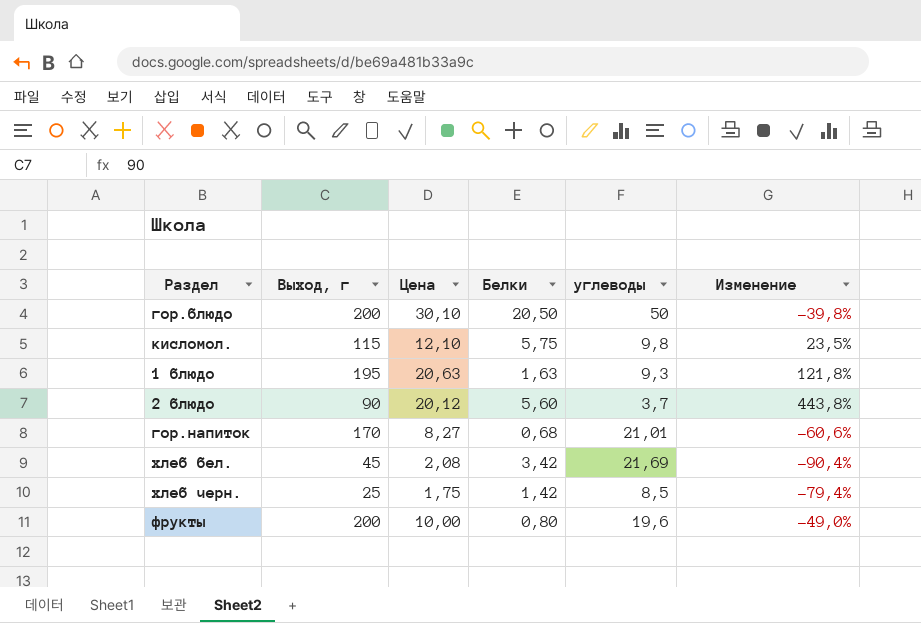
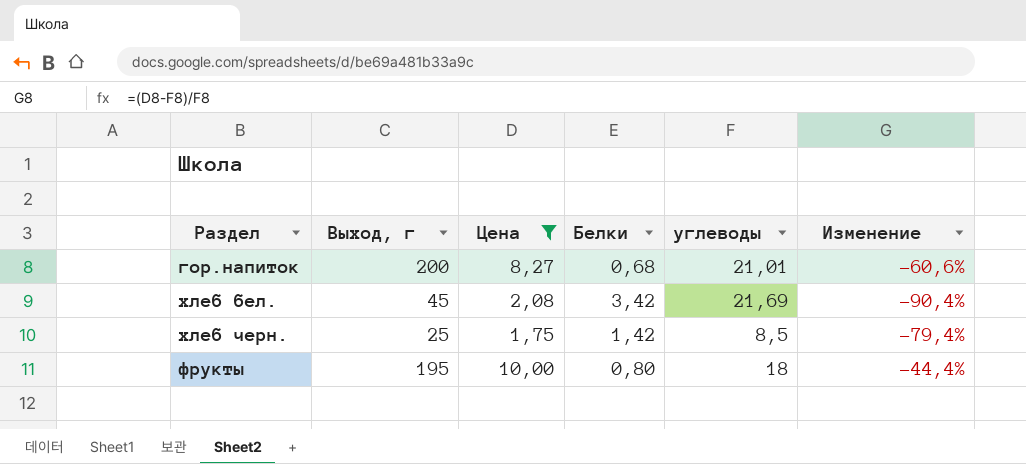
filter: none -> Цена <= 10,00
гор.напиток | Выход, г: 170 -> 200
фрукты | Выход, г: 200 -> 195
фрукты | углеводы: 19,6 -> 18
фрукты | Изменение: -49,0% -> -44,4%

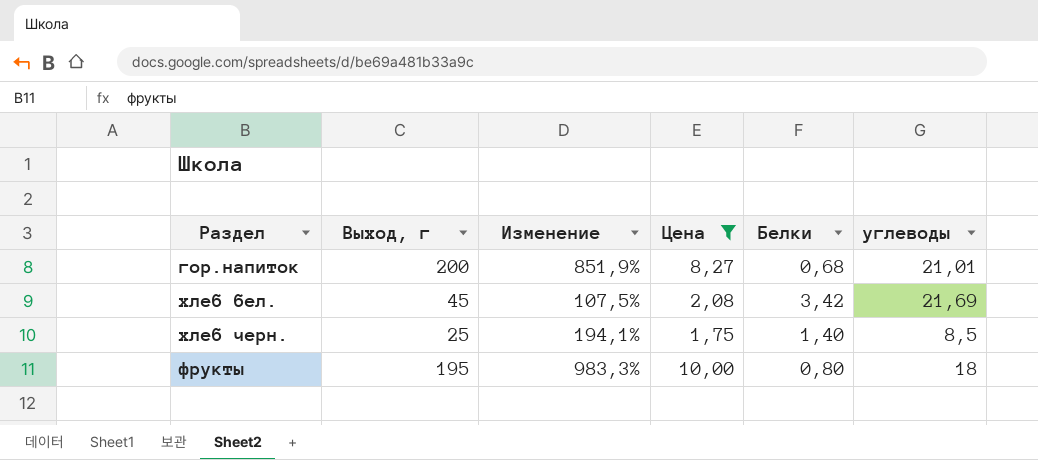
column Изменение | formula: ([Цена] - [углеводы]) / [углеводы] -> ([Выход, г] - [углеводы]) / [углеводы]
column Изменение | position: 6 -> 3
хлеб черн. | Белки: 1,42 -> 1,40

